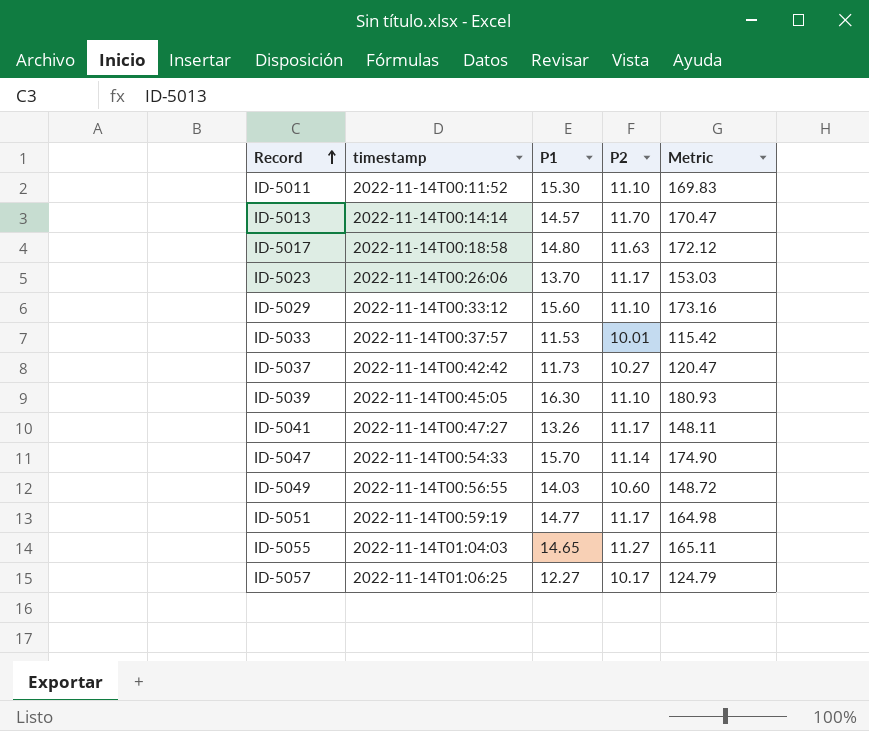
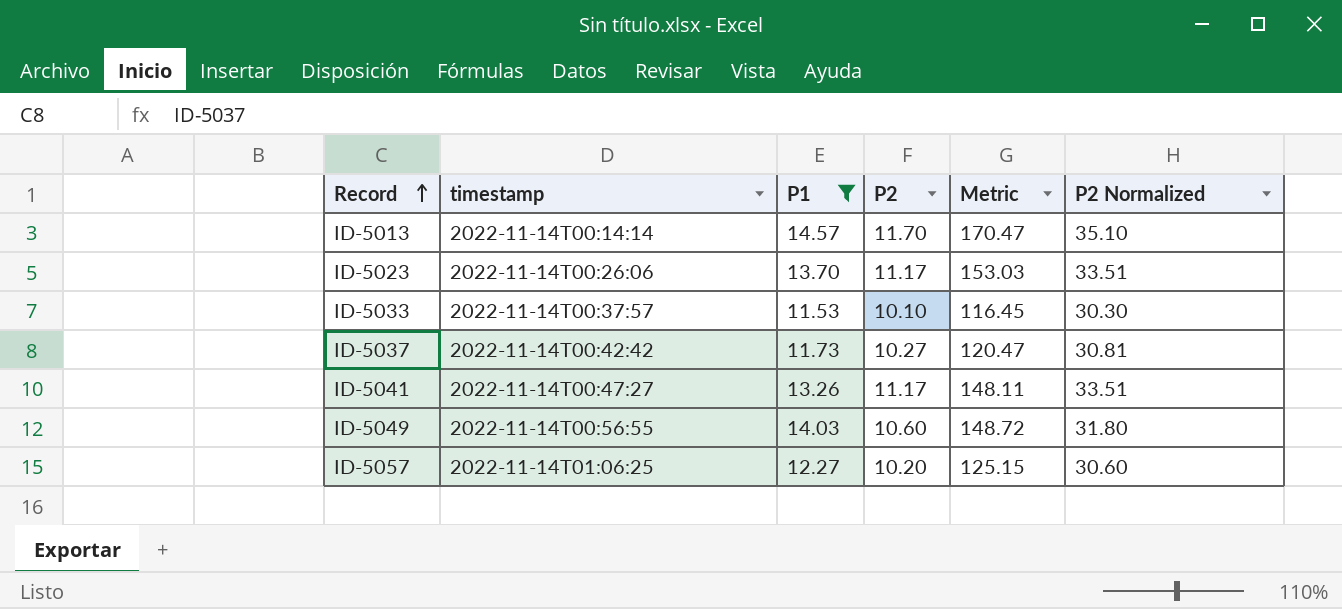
filter: none -> P1 <= 14.57
column P2 Normalized | formula: none -> [P2] * 3
ID-5033 | P2: 10.01 -> 10.10
ID-5033 | Metric: 115.42 -> 116.45
ID-5057 | P2: 10.17 -> 10.20
ID-5057 | Metric: 124.79 -> 125.15

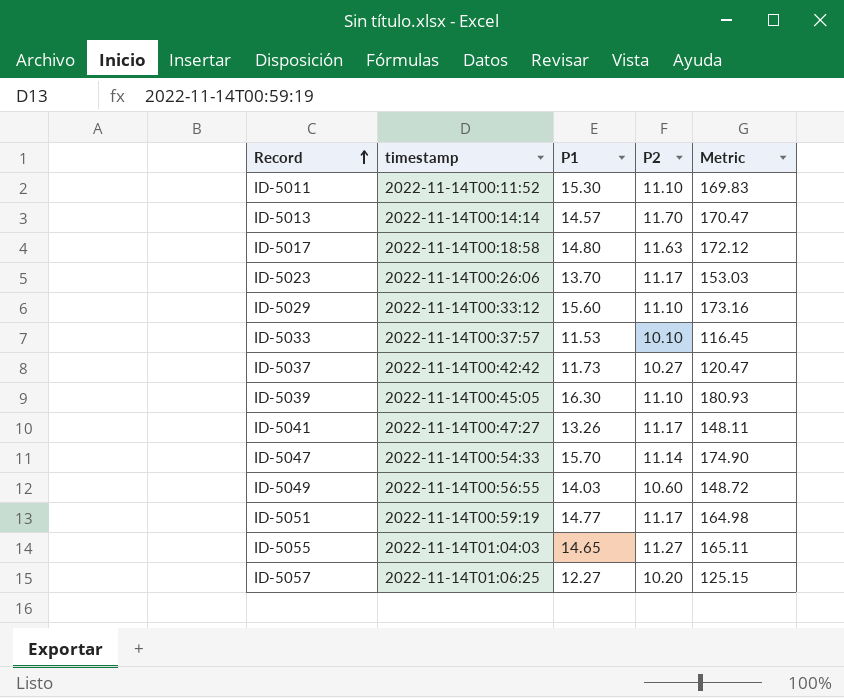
filter: P1 <= 14.57 -> none
column P2 Normalized | formula: [P2] * 3 -> none

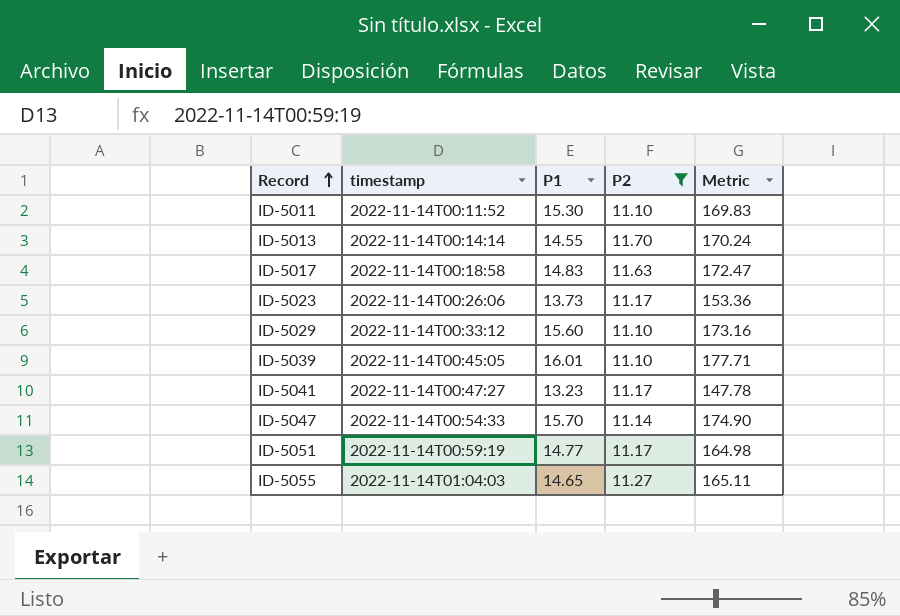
filter: none -> P2 >= 11.10
ID-5013 | P1: 14.57 -> 14.55
ID-5013 | Metric: 170.47 -> 170.24
ID-5017 | P1: 14.80 -> 14.83
ID-5017 | Metric: 172.12 -> 172.47
ID-5023 | P1: 13.70 -> 13.73
ID-5023 | Metric: 153.03 -> 153.36
ID-5039 | P1: 16.30 -> 16.01
ID-5039 | Metric: 180.93 -> 177.71
ID-5041 | P1: 13.26 -> 13.23
ID-5041 | Metric: 148.11 -> 147.78

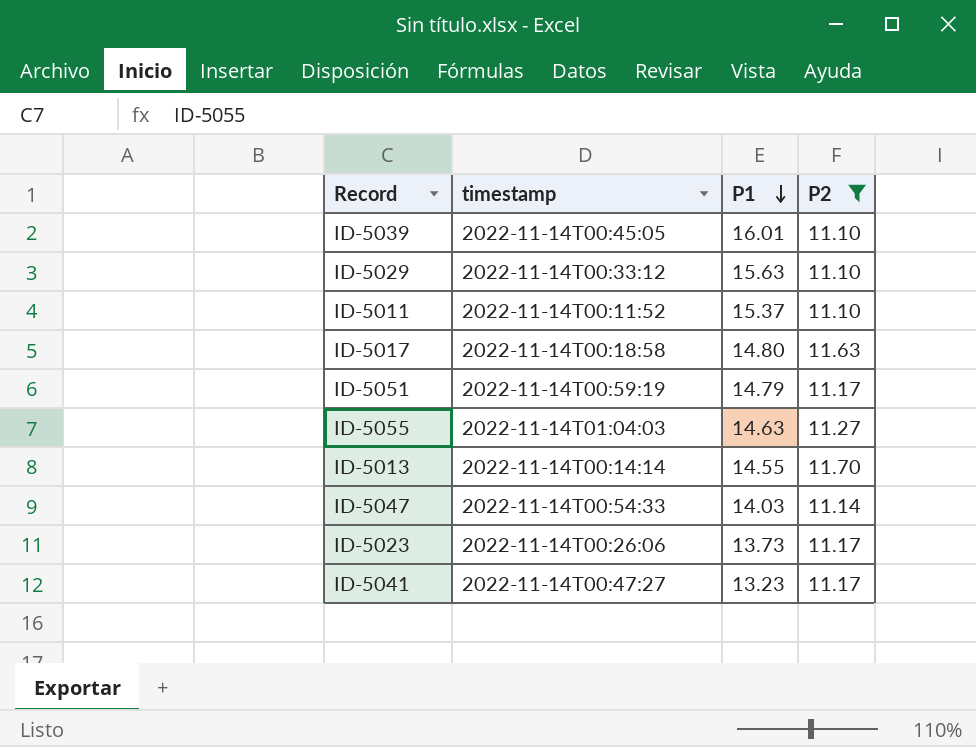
row order: Record ascending -> P1 descending
column Metric | formula: [P1] * [P2] -> none
ID-5029 | P1: 15.60 -> 15.63
ID-5011 | P1: 15.30 -> 15.37
ID-5017 | P1: 14.83 -> 14.80
ID-5051 | P1: 14.77 -> 14.79
ID-5055 | P1: 14.65 -> 14.63
ID-5047 | P1: 15.70 -> 14.03

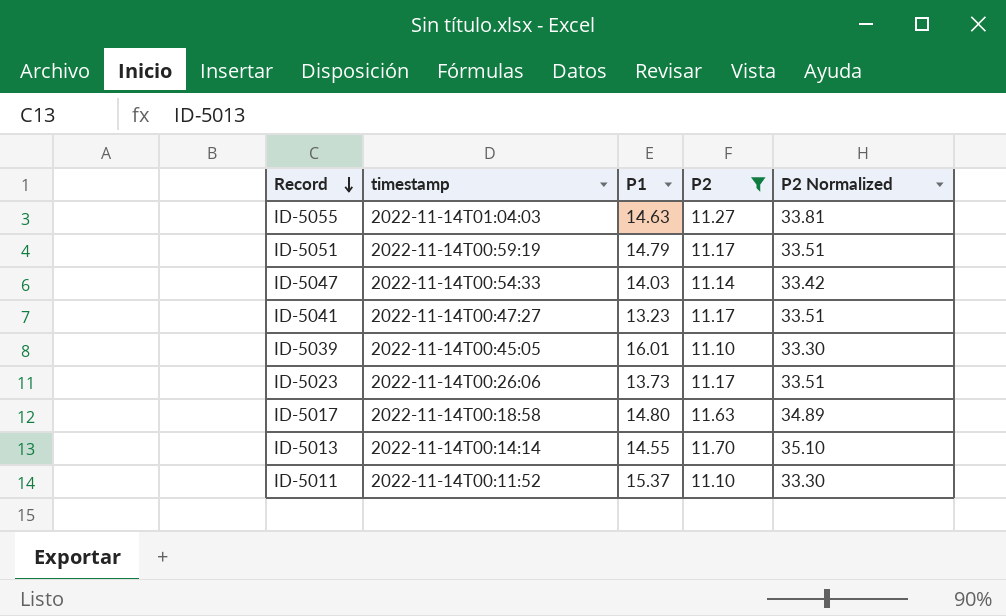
row order: P1 descending -> Record descending
column P2 Normalized | formula: none -> [P2] * 3
row ID-5029: 2022-11-14T00:33:12 | 15.63 | 11.10 -> none

